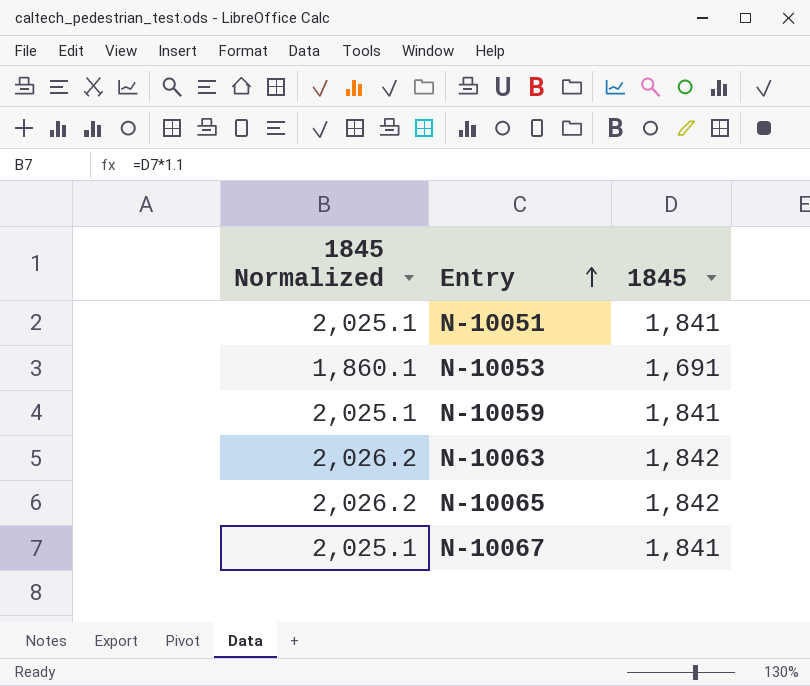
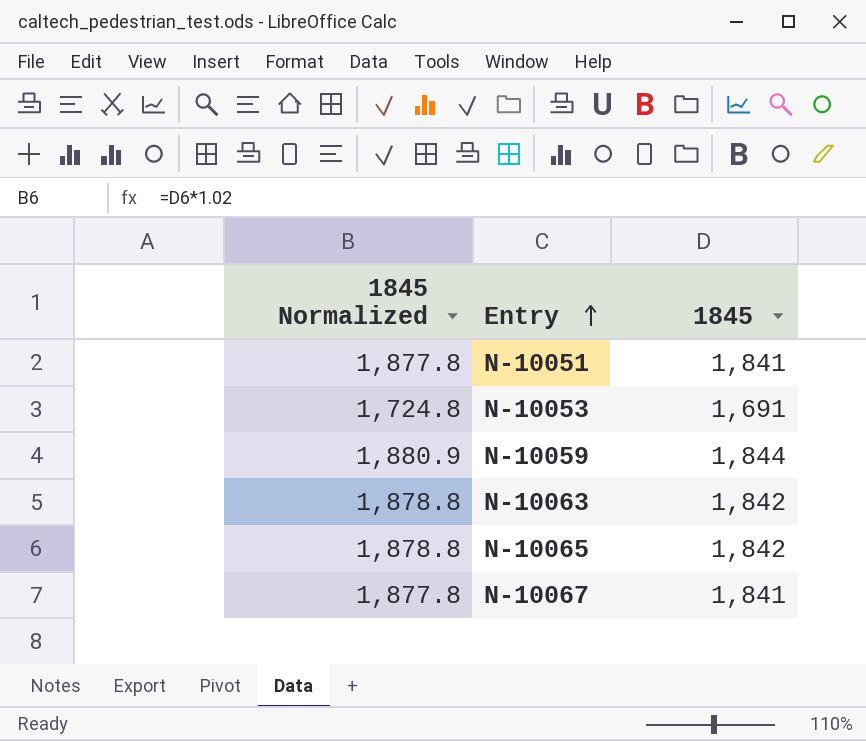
column 1845 Normalized | formula: [1845] * 1.1 -> [1845] * 1.02
N-10059 | 1845: 1,841 -> 1,844

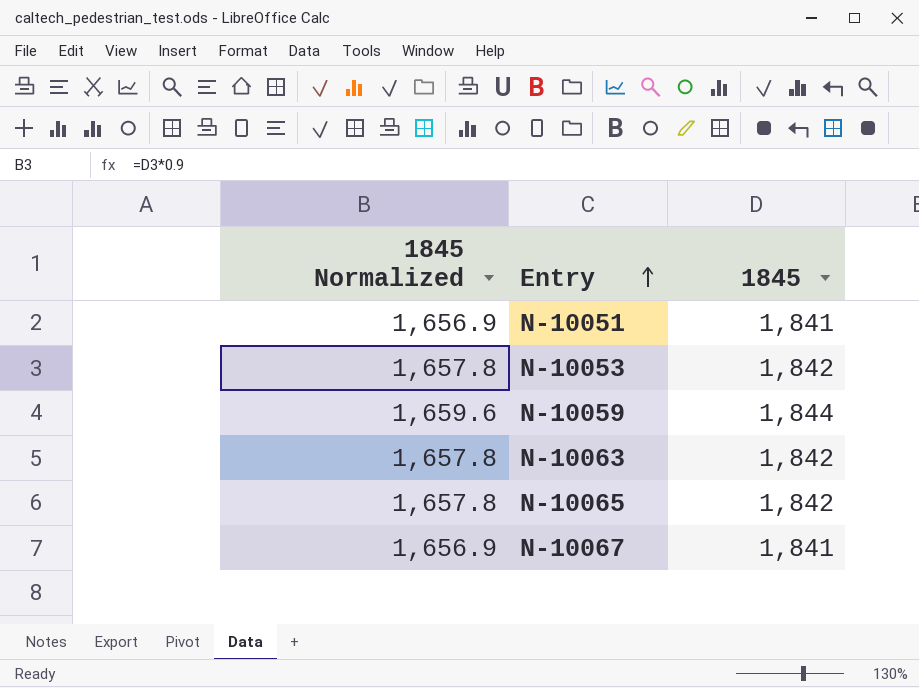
column 1845 Normalized | formula: [1845] * 1.02 -> [1845] * 0.9
N-10053 | 1845: 1,691 -> 1,842

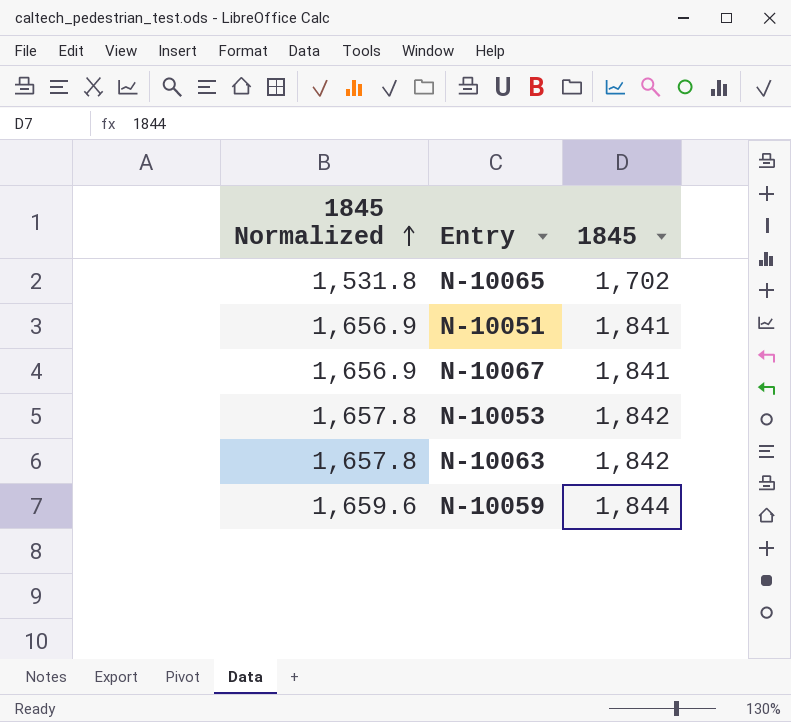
row order: Entry ascending -> 1845 Normalized ascending
N-10065 | 1845 Normalized: 1,657.8 -> 1,531.8
N-10065 | 1845: 1,842 -> 1,702

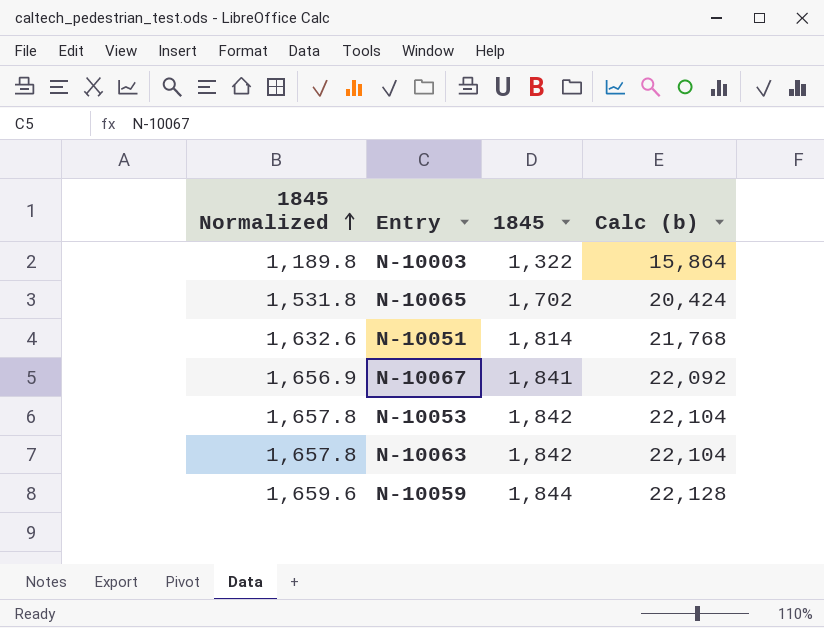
column Calc (b) | formula: none -> [1845] * 12
row N-10003: none -> 1,189.8 | 1,322 | 15,864
N-10051 | 1845 Normalized: 1,656.9 -> 1,632.6
N-10051 | 1845: 1,841 -> 1,814

